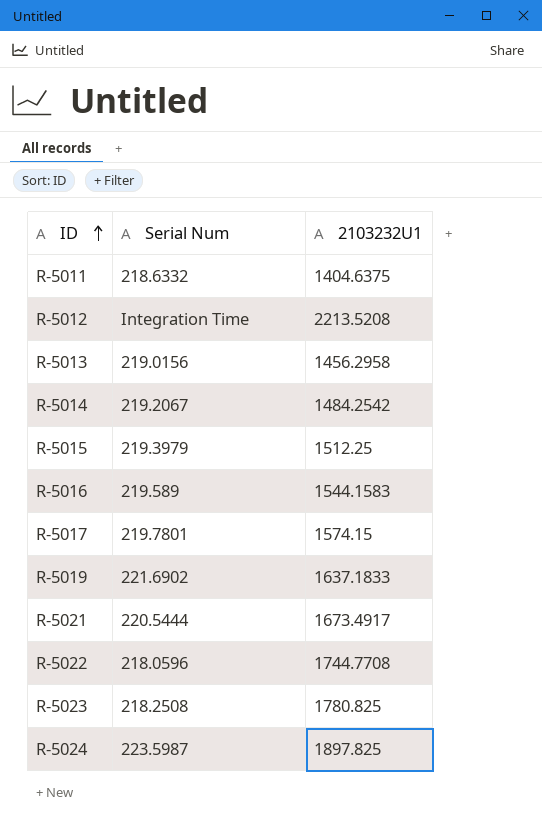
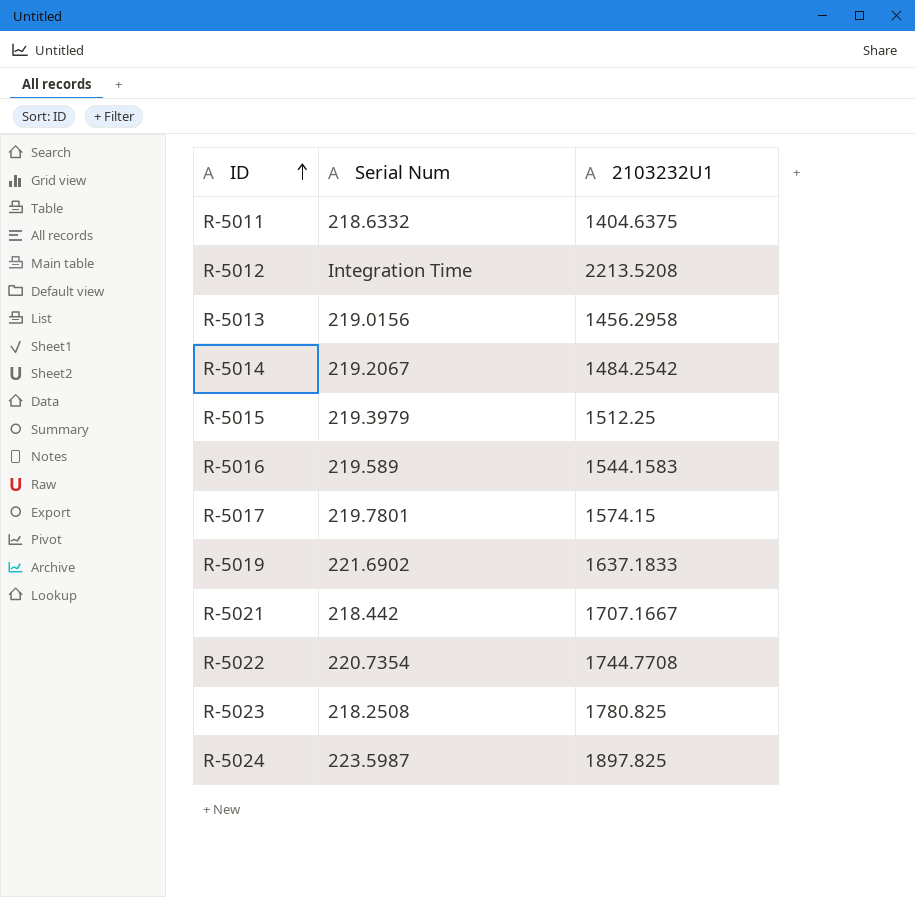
R-5021 | Serial Num: 220.5444 -> 218.442
R-5021 | 2103232U1: 1673.4917 -> 1707.1667
R-5022 | Serial Num: 218.0596 -> 220.7354

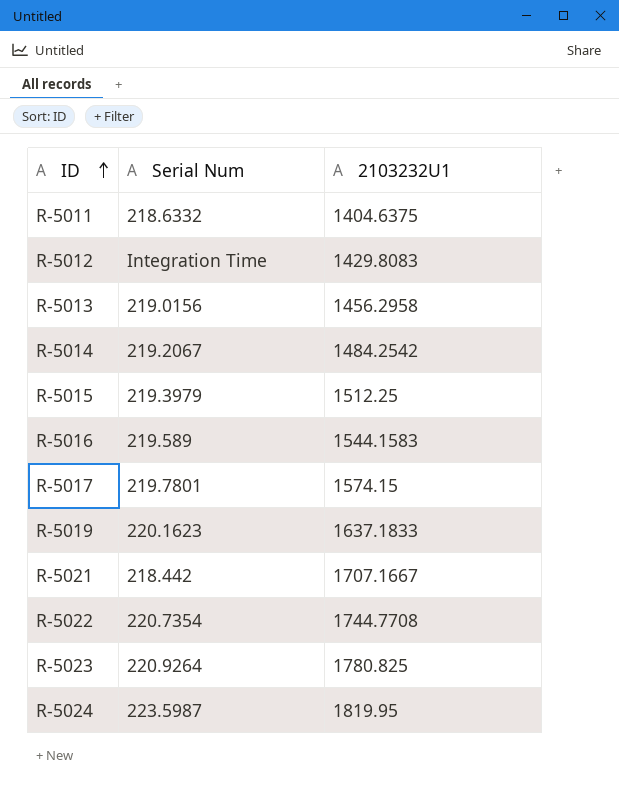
R-5012 | 2103232U1: 2213.5208 -> 1429.8083
R-5019 | Serial Num: 221.6902 -> 220.1623
R-5023 | Serial Num: 218.2508 -> 220.9264
R-5024 | 2103232U1: 1897.825 -> 1819.95

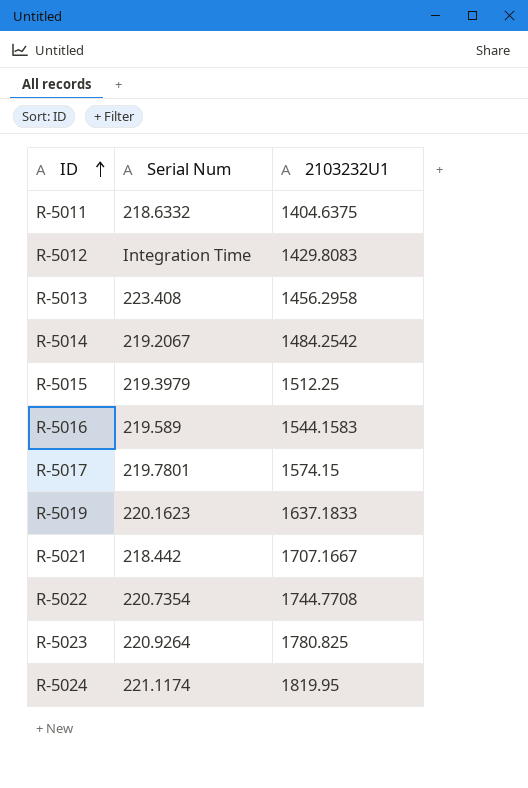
R-5013 | Serial Num: 219.0156 -> 223.408
R-5024 | Serial Num: 223.5987 -> 221.1174

